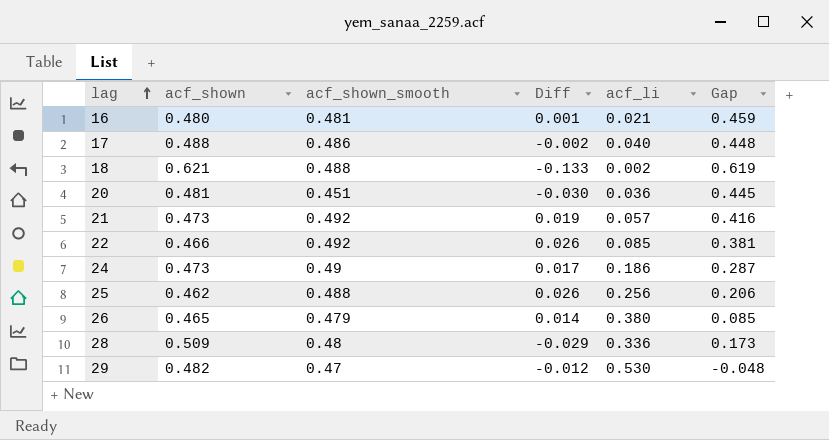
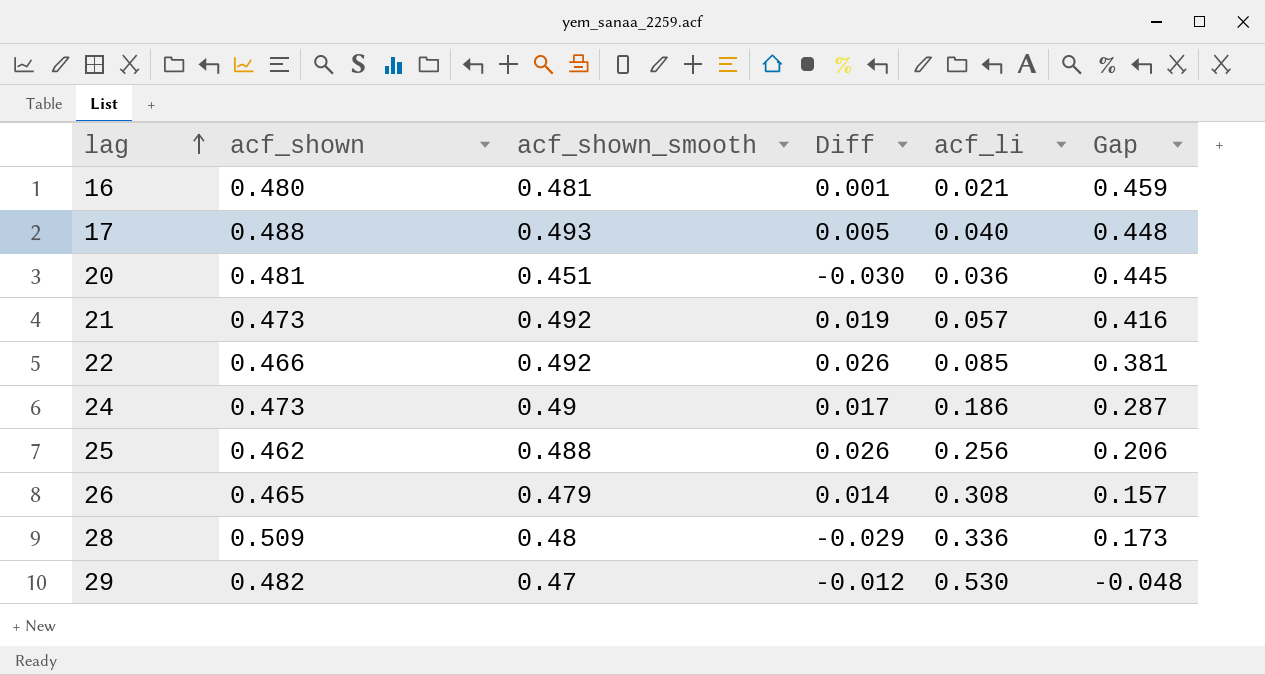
row 18: 0.621 | 0.488 | -0.133 | 0.002 | 0.619 -> none
17 | acf_shown_smooth: 0.486 -> 0.493
17 | Diff: -0.002 -> 0.005
26 | acf_li: 0.380 -> 0.308
26 | Gap: 0.085 -> 0.157

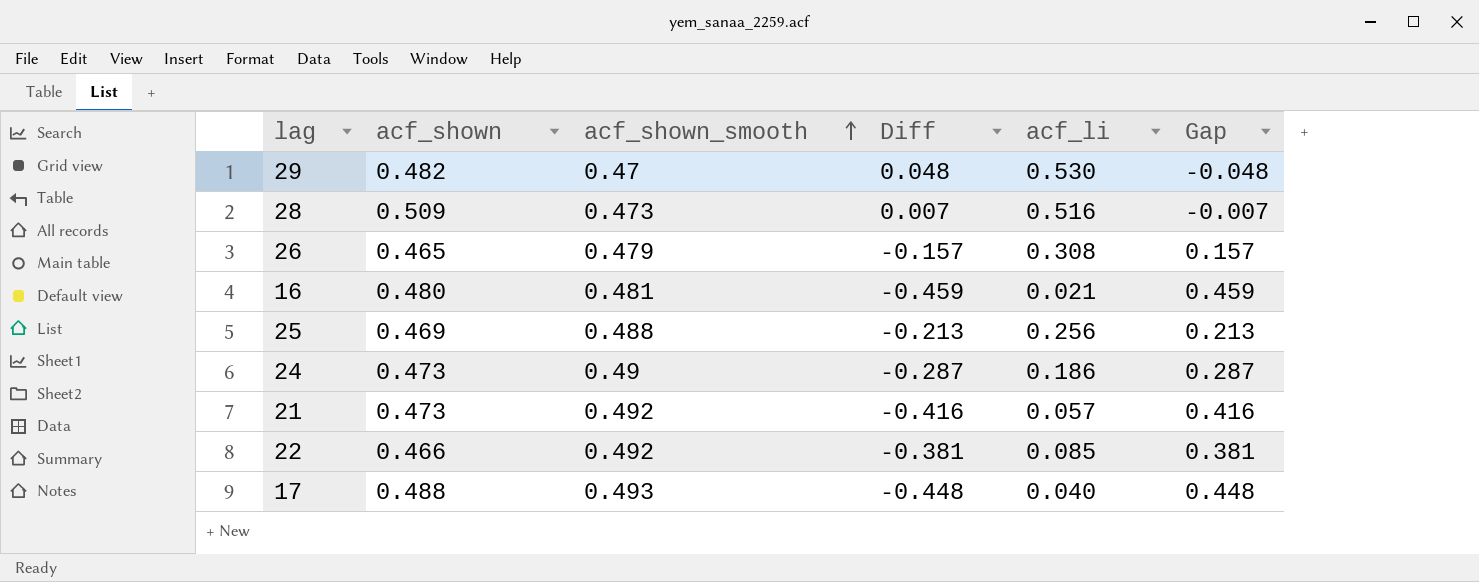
row order: lag ascending -> acf_shown_smooth ascending
column Diff | formula: [acf_shown_smooth] - [acf_shown] -> [acf_li] - [acf_shown]
row 20: 0.481 | 0.451 | -0.030 | 0.036 | 0.445 -> none
28 | acf_shown_smooth: 0.48 -> 0.473
28 | acf_li: 0.336 -> 0.516
28 | Gap: 0.173 -> -0.007
25 | acf_shown: 0.462 -> 0.469
25 | Gap: 0.206 -> 0.213

